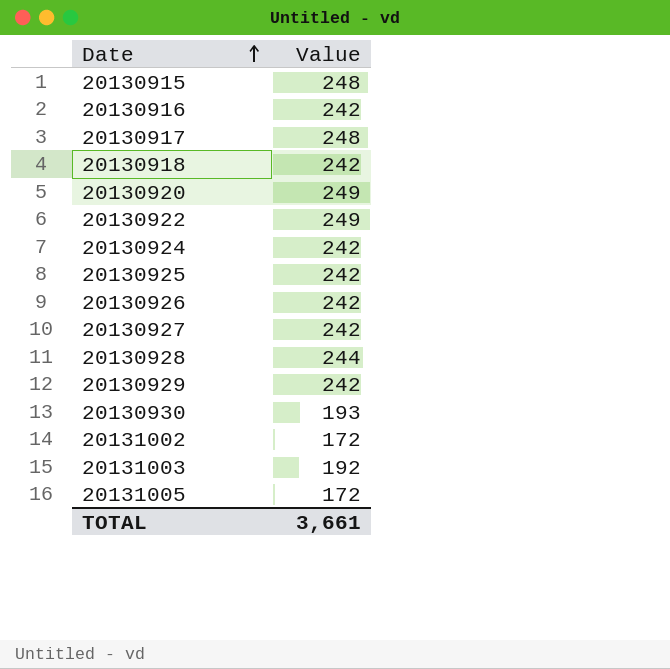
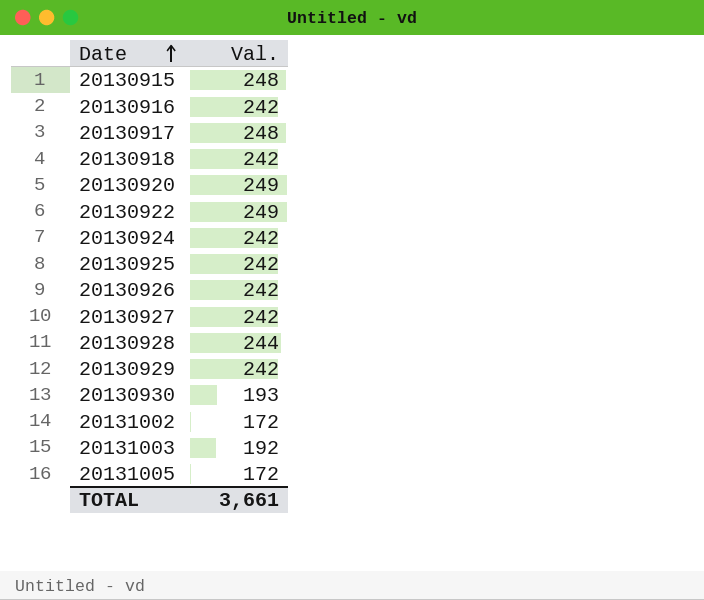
column name: Value -> Val.

